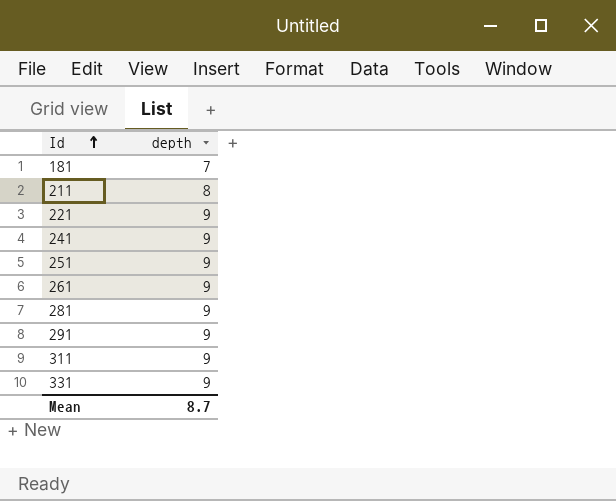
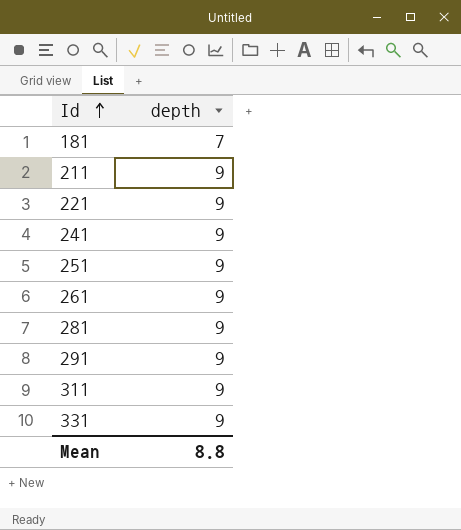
211 | depth: 8 -> 9
Mean | depth: 8.7 -> 8.8

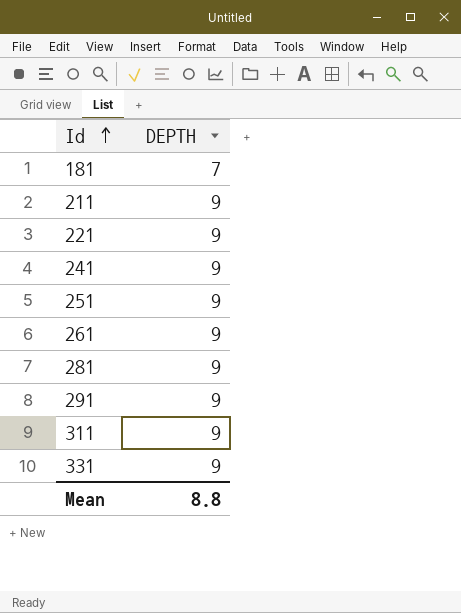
column name: depth -> DEPTH

